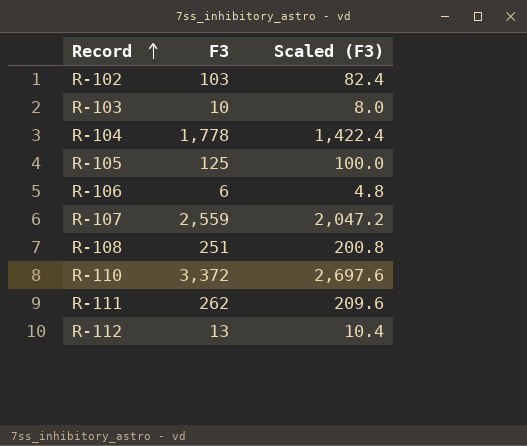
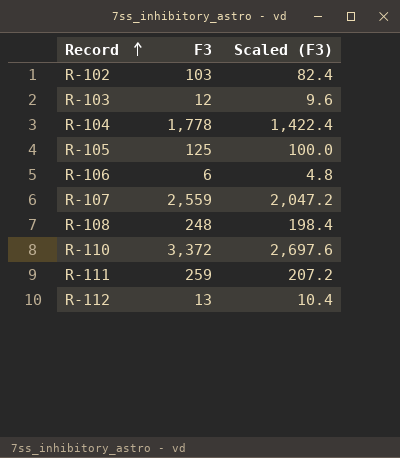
R-103 | F3: 10 -> 12
R-103 | Scaled (F3): 8.0 -> 9.6
R-108 | F3: 251 -> 248
R-108 | Scaled (F3): 200.8 -> 198.4
R-111 | F3: 262 -> 259
R-111 | Scaled (F3): 209.6 -> 207.2

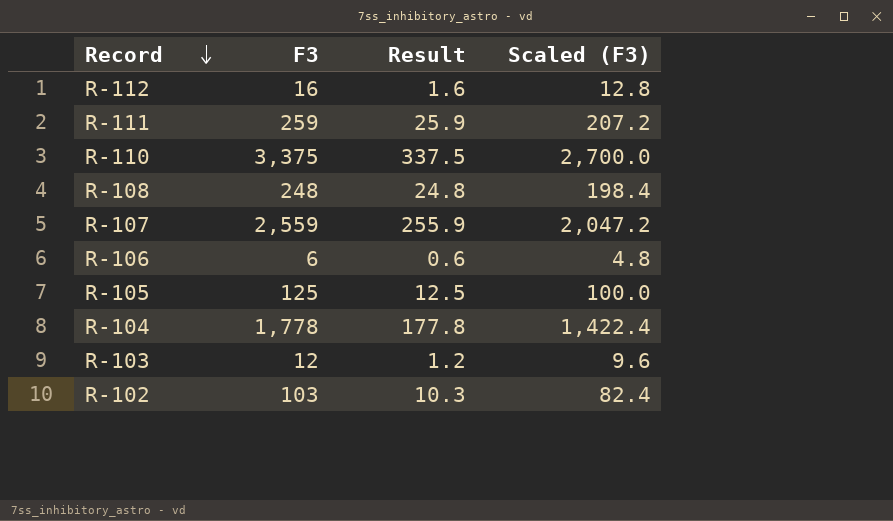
row order: Record ascending -> Record descending
column Result | formula: none -> [F3] * 0.1
R-112 | F3: 13 -> 16
R-112 | Scaled (F3): 10.4 -> 12.8
R-110 | F3: 3,372 -> 3,375
R-110 | Scaled (F3): 2,697.6 -> 2,700.0

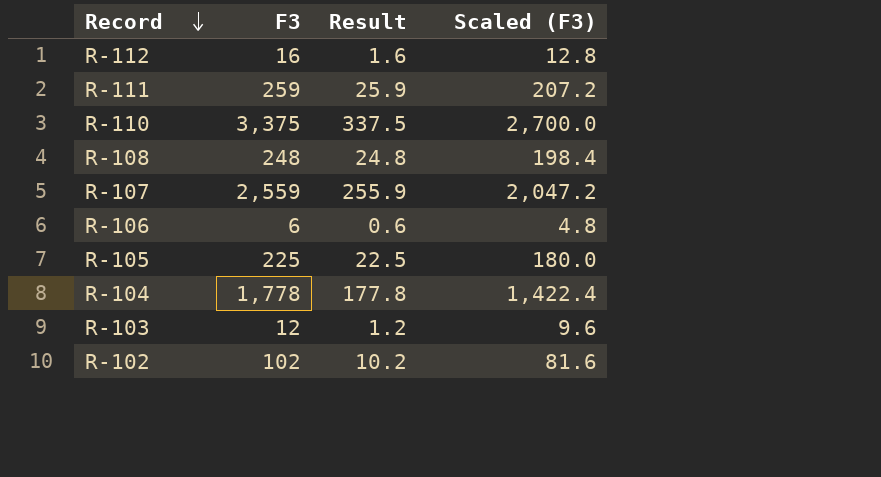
R-105 | F3: 125 -> 225
R-105 | Result: 12.5 -> 22.5
R-105 | Scaled (F3): 100.0 -> 180.0
R-102 | F3: 103 -> 102
R-102 | Result: 10.3 -> 10.2
R-102 | Scaled (F3): 82.4 -> 81.6

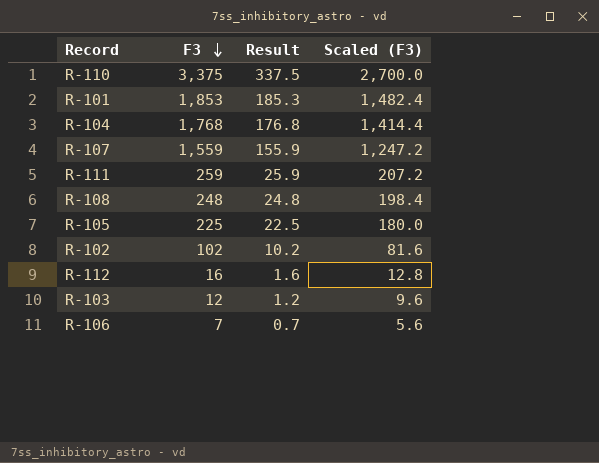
row order: Record descending -> F3 descending
row R-101: none -> 1,853 | 185.3 | 1,482.4
R-104 | F3: 1,778 -> 1,768
R-104 | Result: 177.8 -> 176.8
R-104 | Scaled (F3): 1,422.4 -> 1,414.4
R-107 | F3: 2,559 -> 1,559
R-107 | Result: 255.9 -> 155.9
R-107 | Scaled (F3): 2,047.2 -> 1,247.2
R-106 | F3: 6 -> 7
R-106 | Result: 0.6 -> 0.7
R-106 | Scaled (F3): 4.8 -> 5.6

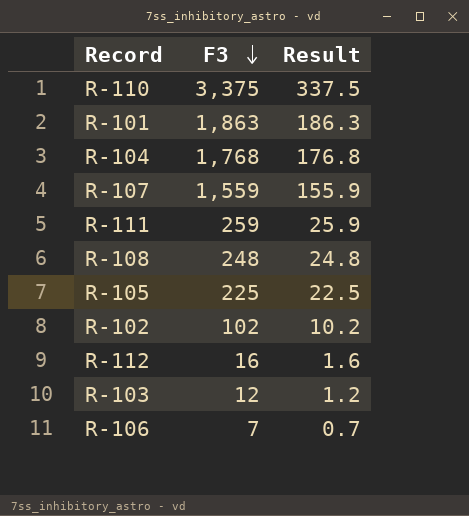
column Scaled (F3) | formula: [F3] * 0.8 -> none
R-101 | F3: 1,853 -> 1,863
R-101 | Result: 185.3 -> 186.3

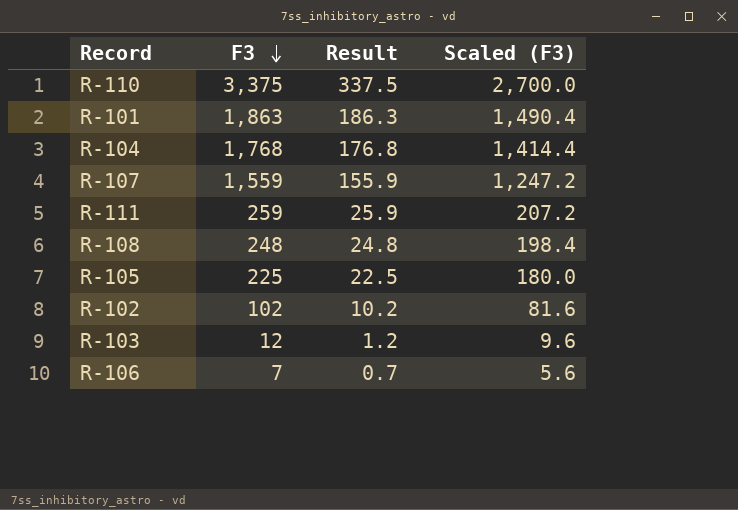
column Scaled (F3) | formula: none -> [F3] * 0.8
row R-112: 16 | 1.6 -> none

